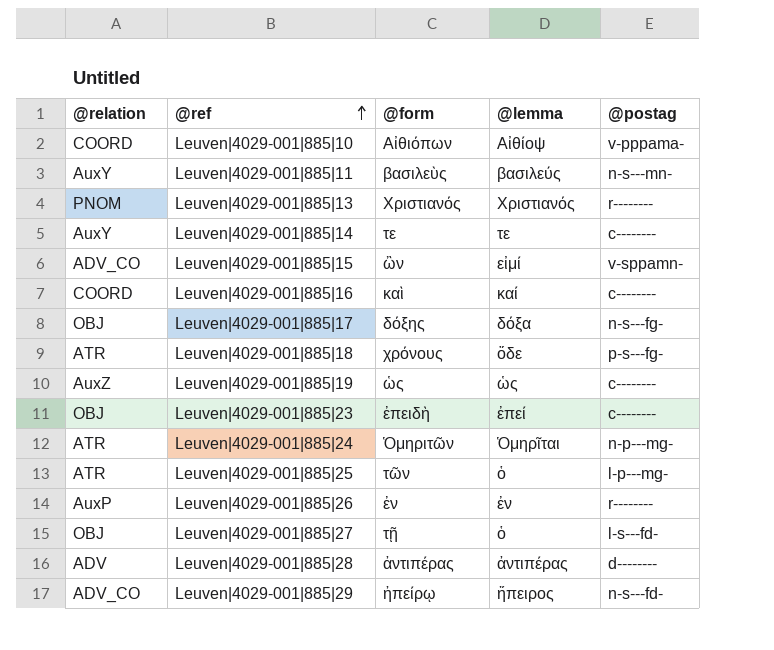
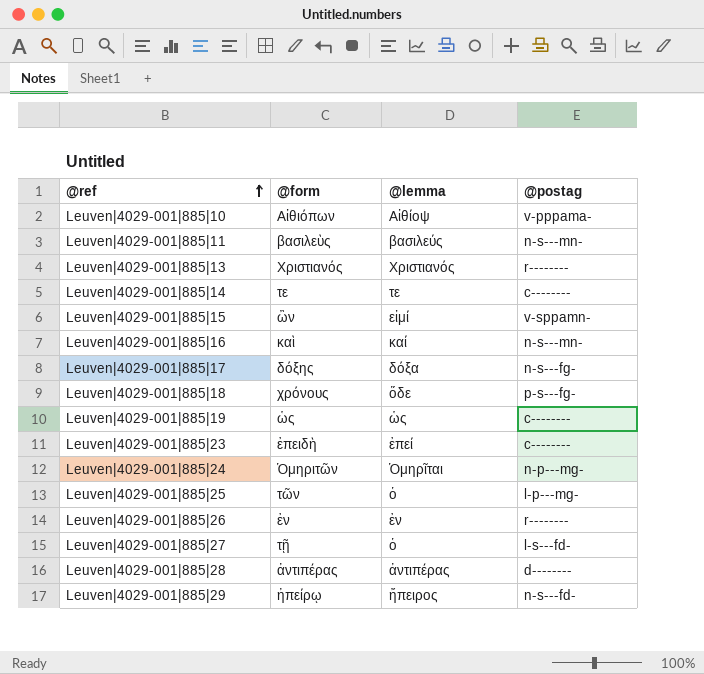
column @relation | position: 1 -> none
Leuven|4029-001|885|16 | @postag: c-------- -> n-s---mn-

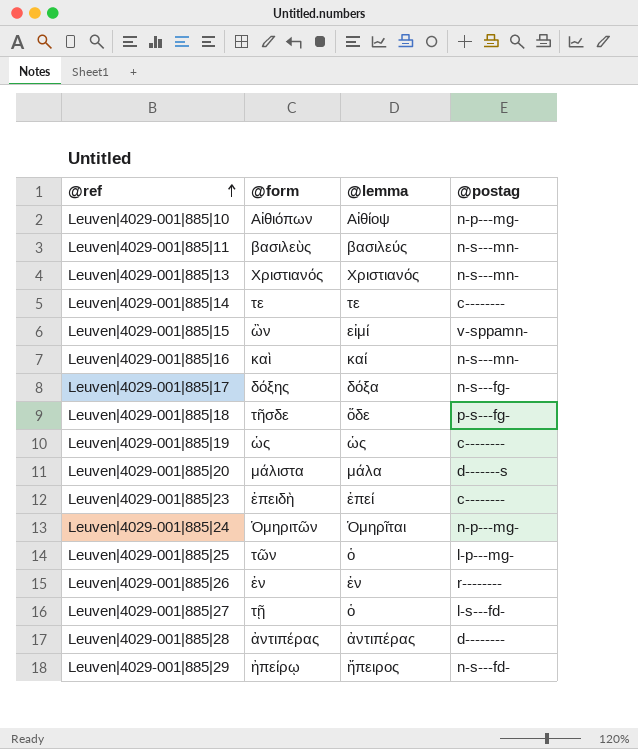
Leuven|4029-001|885|10 | @postag: v-pppama- -> n-p---mg-
Leuven|4029-001|885|13 | @postag: r-------- -> n-s---mn-
Leuven|4029-001|885|18 | @form: χρόνους -> τῆσδε
row Leuven|4029-001|885|20: none -> μάλιστα | μάλα | d-------s

